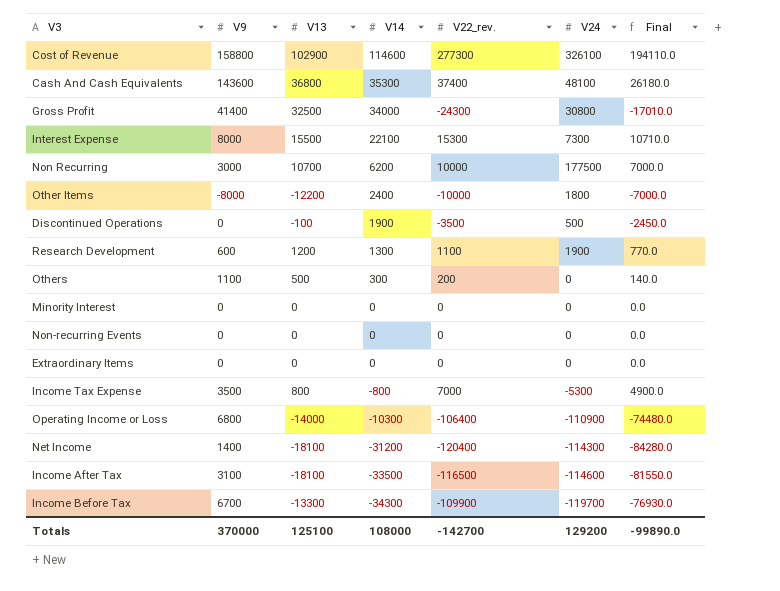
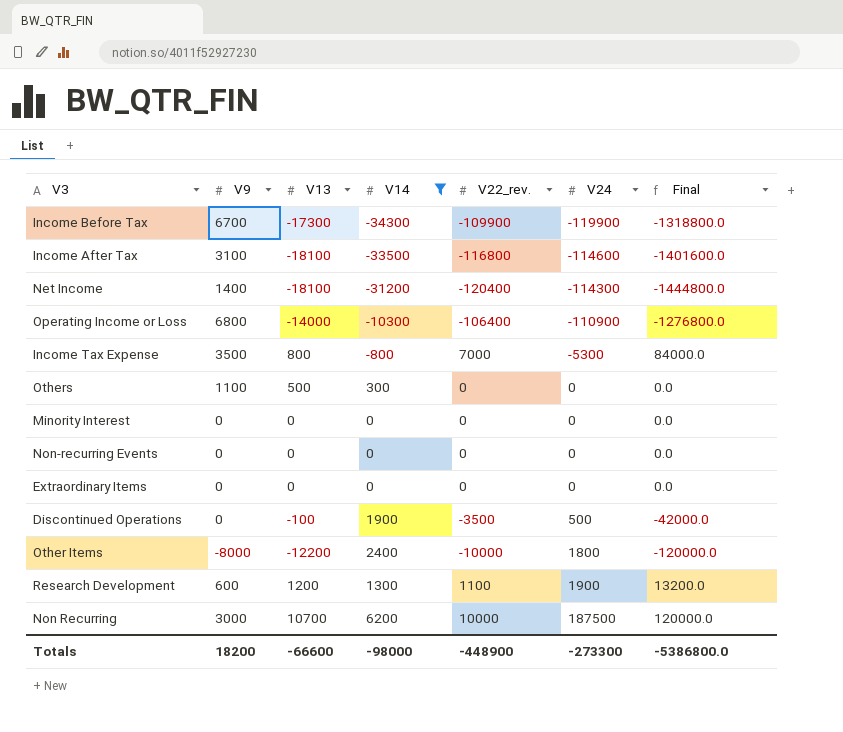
filter: none -> V14 <= 6200
row order: V14 descending -> V24 ascending
column Final | formula: [V22_rev.] * 0.7 -> [V22_rev.] * 12
Income Before Tax | V13: -13300 -> -17300
Income Before Tax | V24: -119700 -> -119900
Income After Tax | V22_rev.: -116500 -> -116800
Others | V22_rev.: 200 -> 0
Non Recurring | V24: 177500 -> 187500
Totals | V9: 370000 -> 18200
Totals | V13: 125100 -> -66600
Totals | V14: 108000 -> -98000
Totals | V22_rev.: -142700 -> -448900
Totals | V24: 129200 -> -273300
Totals | Final: -99890.0 -> -5386800.0

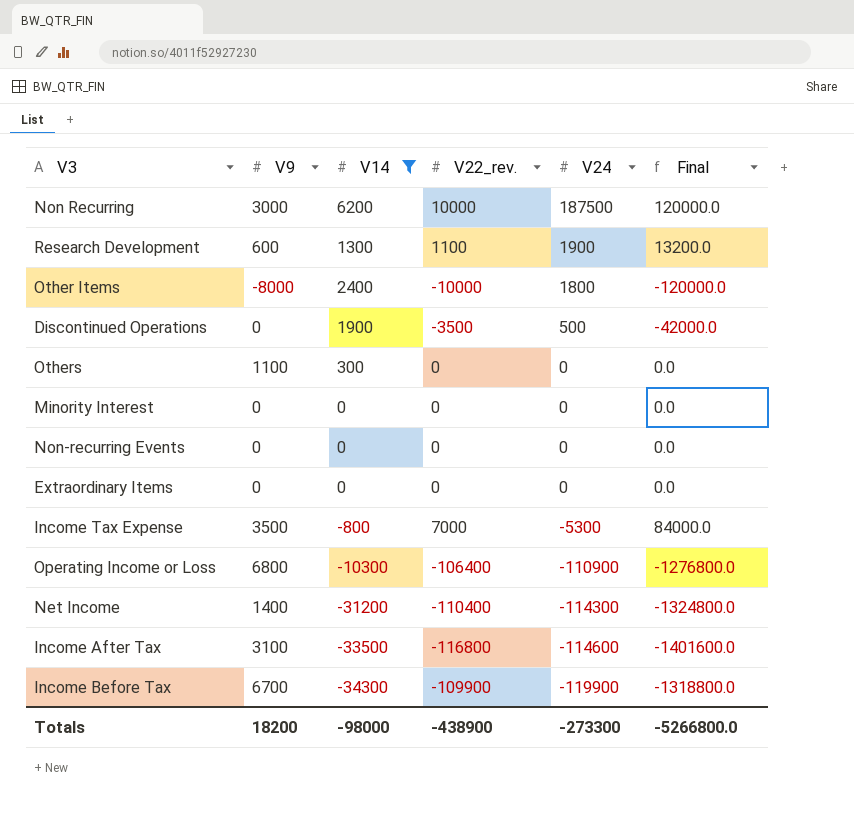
row order: V24 ascending -> V24 descending
column V13 | position: 3 -> none
Net Income | V22_rev.: -120400 -> -110400
Net Income | Final: -1444800.0 -> -1324800.0
Totals | V22_rev.: -448900 -> -438900
Totals | Final: -5386800.0 -> -5266800.0

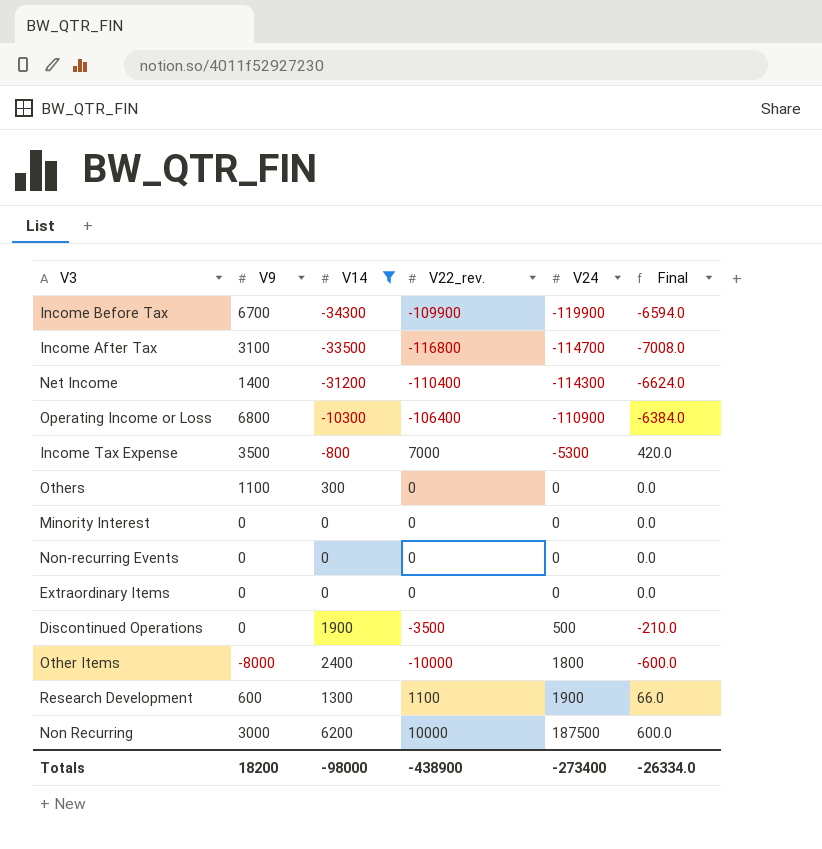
row order: V24 descending -> V24 ascending
column Final | formula: [V22_rev.] * 12 -> [V22_rev.] * 0.06
Income After Tax | V24: -114600 -> -114700
Totals | V24: -273300 -> -273400
Totals | Final: -5266800.0 -> -26334.0

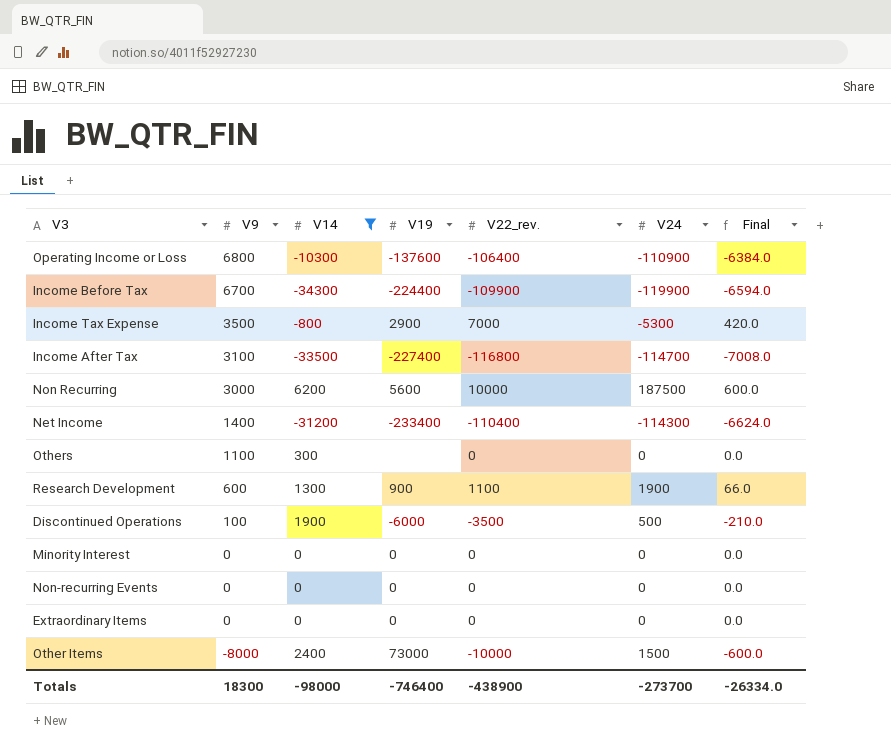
row order: V24 ascending -> V9 descending
column V19 | position: none -> 4
Discontinued Operations | V9: 0 -> 100
Other Items | V24: 1800 -> 1500
Totals | V9: 18200 -> 18300
Totals | V24: -273400 -> -273700

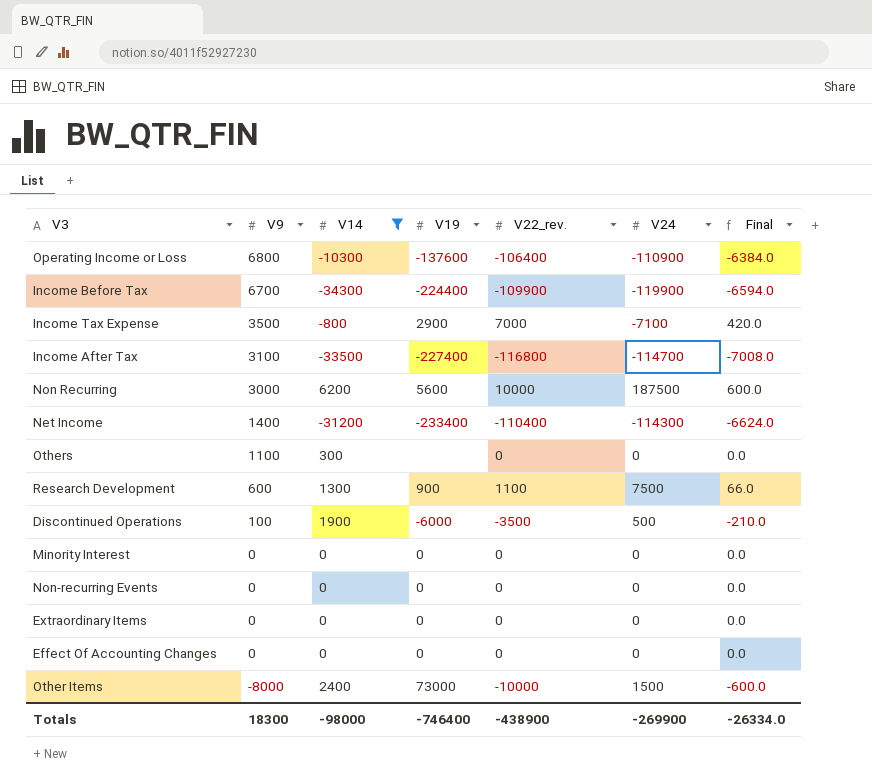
Income Tax Expense | V24: -5300 -> -7100
Research Development | V24: 1900 -> 7500
row Effect Of Accounting Changes: none -> 0 | 0 | 0 | 0 | 0 | 0.0
Totals | V24: -273700 -> -269900

